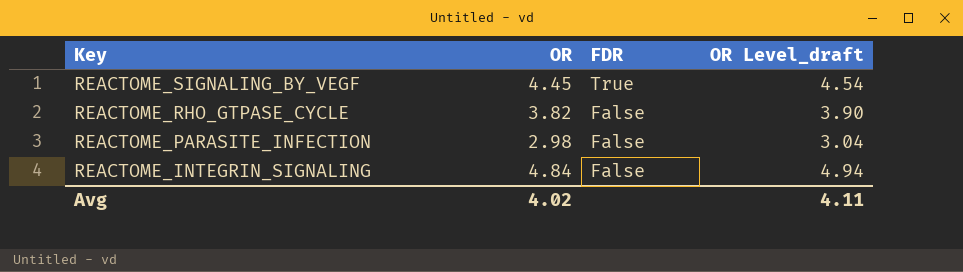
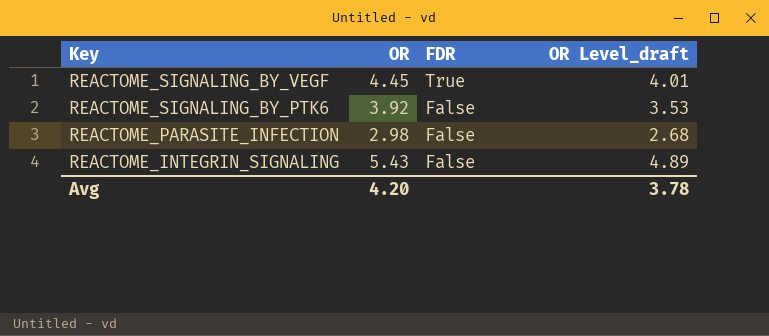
column OR Level_draft | formula: [OR] * 1.02 -> [OR] * 0.9
row REACTOME_RHO_GTPASE_CYCLE: 3.82 | False | 3.90 -> none
row REACTOME_SIGNALING_BY_PTK6: none -> 3.92 | False | 3.53
REACTOME_INTEGRIN_SIGNALING | OR: 4.84 -> 5.43
Avg | OR: 4.02 -> 4.20
Avg | OR Level_draft: 4.11 -> 3.78

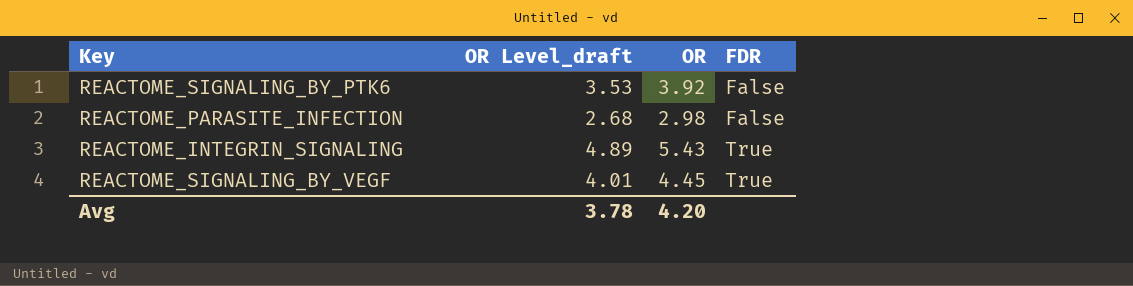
row order: Key descending -> FDR ascending
column OR Level_draft | position: 4 -> 2
REACTOME_INTEGRIN_SIGNALING | FDR: False -> True

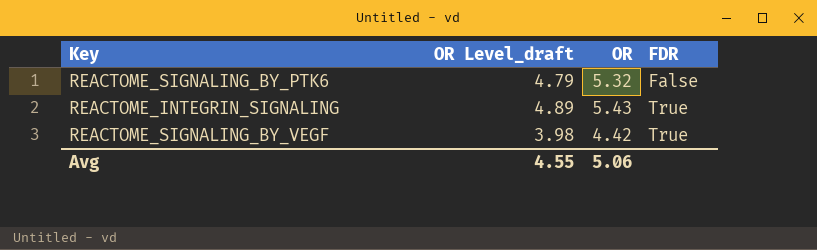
row REACTOME_PARASITE_INFECTION: 2.68 | 2.98 | False -> none
REACTOME_SIGNALING_BY_PTK6 | OR Level_draft: 3.53 -> 4.79
REACTOME_SIGNALING_BY_PTK6 | OR: 3.92 -> 5.32
REACTOME_SIGNALING_BY_VEGF | OR Level_draft: 4.01 -> 3.98
REACTOME_SIGNALING_BY_VEGF | OR: 4.45 -> 4.42
Avg | OR Level_draft: 3.78 -> 4.55
Avg | OR: 4.20 -> 5.06

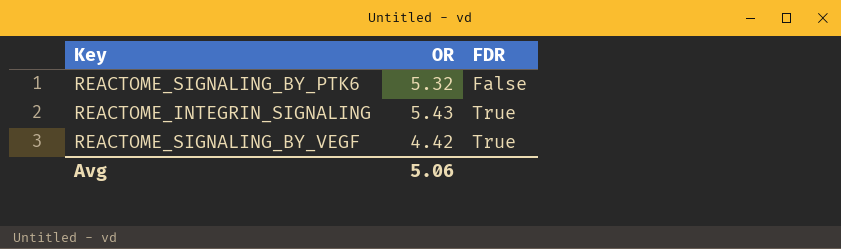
column OR Level_draft | formula: [OR] * 0.9 -> none

